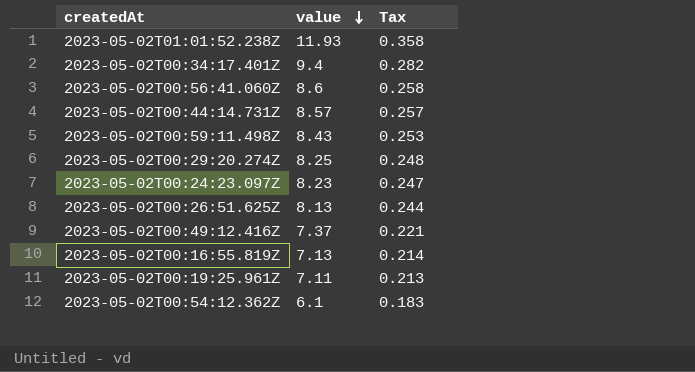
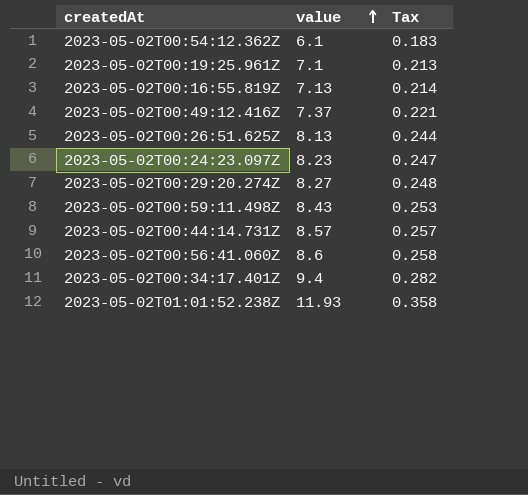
row order: value descending -> value ascending
2023-05-02T00:19:25.961Z | value: 7.11 -> 7.1
2023-05-02T00:29:20.274Z | value: 8.25 -> 8.27

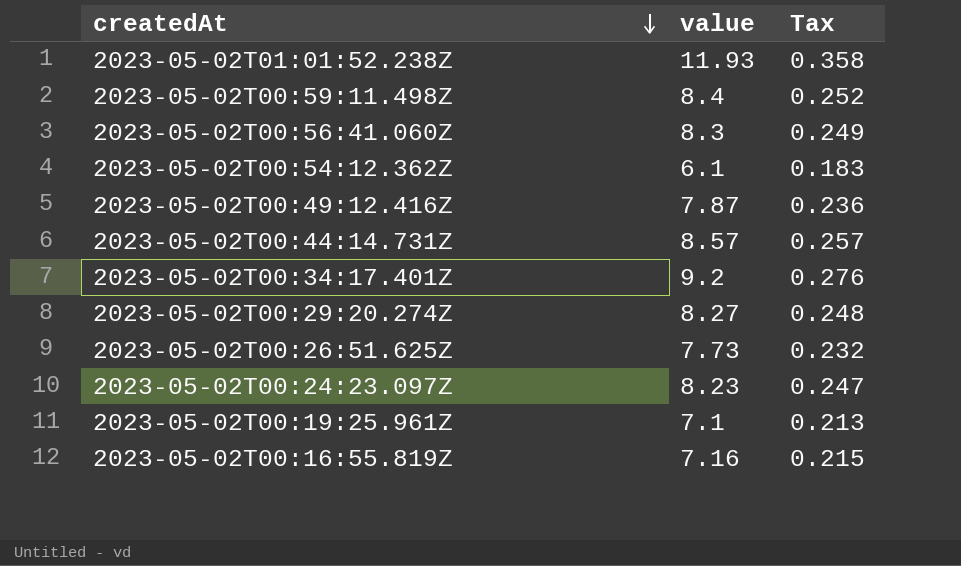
row order: value ascending -> createdAt descending
2023-05-02T00:59:11.498Z | value: 8.43 -> 8.4
2023-05-02T00:59:11.498Z | Tax: 0.253 -> 0.252
2023-05-02T00:56:41.060Z | value: 8.6 -> 8.3
2023-05-02T00:56:41.060Z | Tax: 0.258 -> 0.249
2023-05-02T00:49:12.416Z | value: 7.37 -> 7.87
2023-05-02T00:49:12.416Z | Tax: 0.221 -> 0.236
2023-05-02T00:34:17.401Z | value: 9.4 -> 9.2
2023-05-02T00:34:17.401Z | Tax: 0.282 -> 0.276
2023-05-02T00:26:51.625Z | value: 8.13 -> 7.73
2023-05-02T00:26:51.625Z | Tax: 0.244 -> 0.232
2023-05-02T00:16:55.819Z | value: 7.13 -> 7.16
2023-05-02T00:16:55.819Z | Tax: 0.214 -> 0.215

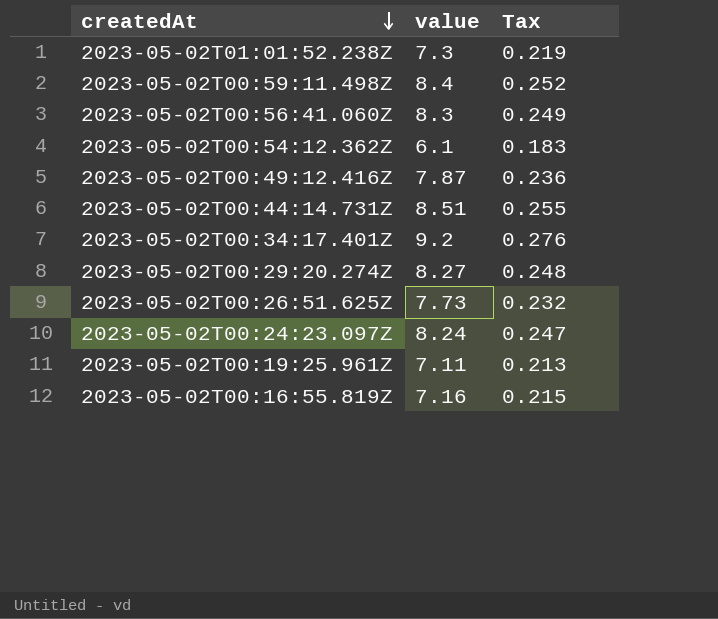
2023-05-02T01:01:52.238Z | value: 11.93 -> 7.3
2023-05-02T01:01:52.238Z | Tax: 0.358 -> 0.219
2023-05-02T00:44:14.731Z | value: 8.57 -> 8.51
2023-05-02T00:44:14.731Z | Tax: 0.257 -> 0.255
2023-05-02T00:24:23.097Z | value: 8.23 -> 8.24
2023-05-02T00:19:25.961Z | value: 7.1 -> 7.11

